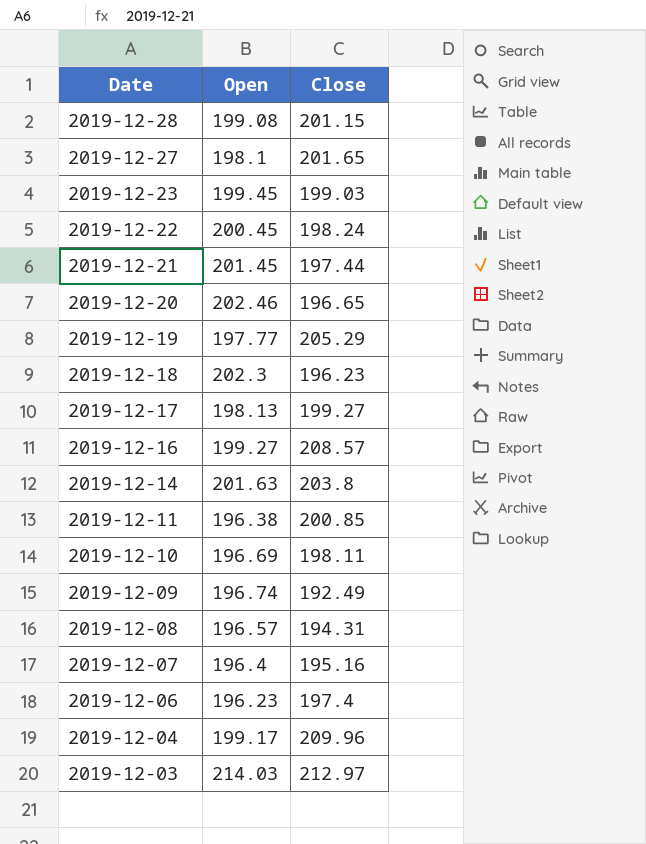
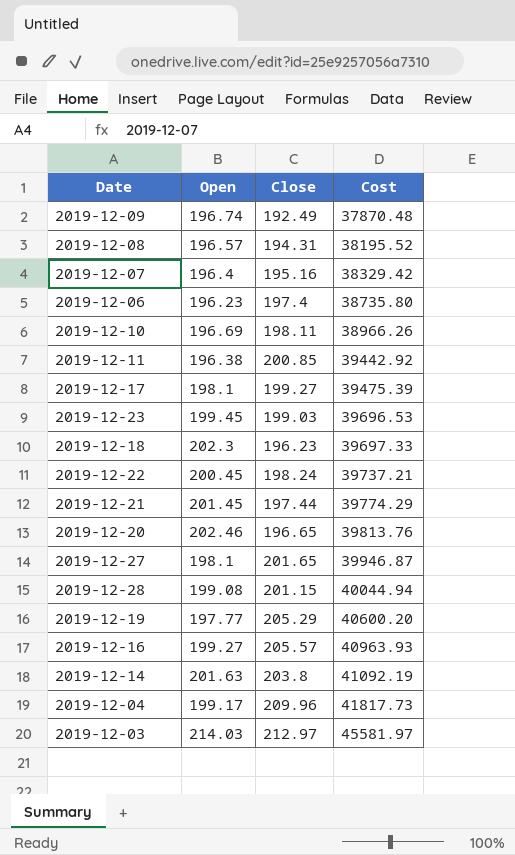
row order: Date descending -> Cost ascending
column Cost | formula: none -> [Open] * [Close]
2019-12-17 | Open: 198.13 -> 198.1
2019-12-16 | Close: 208.57 -> 205.57

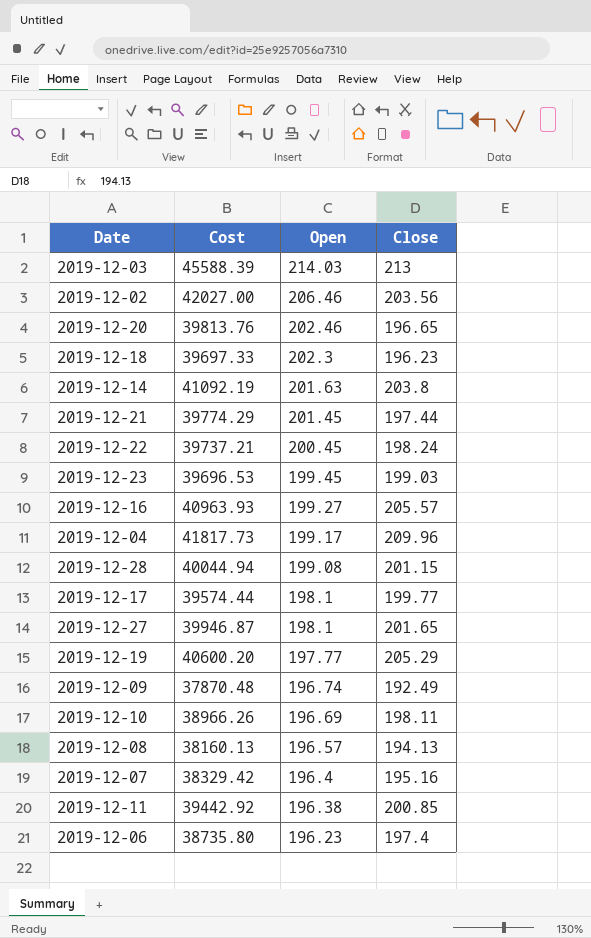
row order: Cost ascending -> Open descending
column Cost | position: 4 -> 2
2019-12-03 | Cost: 45581.97 -> 45588.39
2019-12-03 | Close: 212.97 -> 213
row 2019-12-02: none -> 42027.00 | 206.46 | 203.56
2019-12-17 | Cost: 39475.39 -> 39574.44
2019-12-17 | Close: 199.27 -> 199.77
2019-12-08 | Cost: 38195.52 -> 38160.13
2019-12-08 | Close: 194.31 -> 194.13

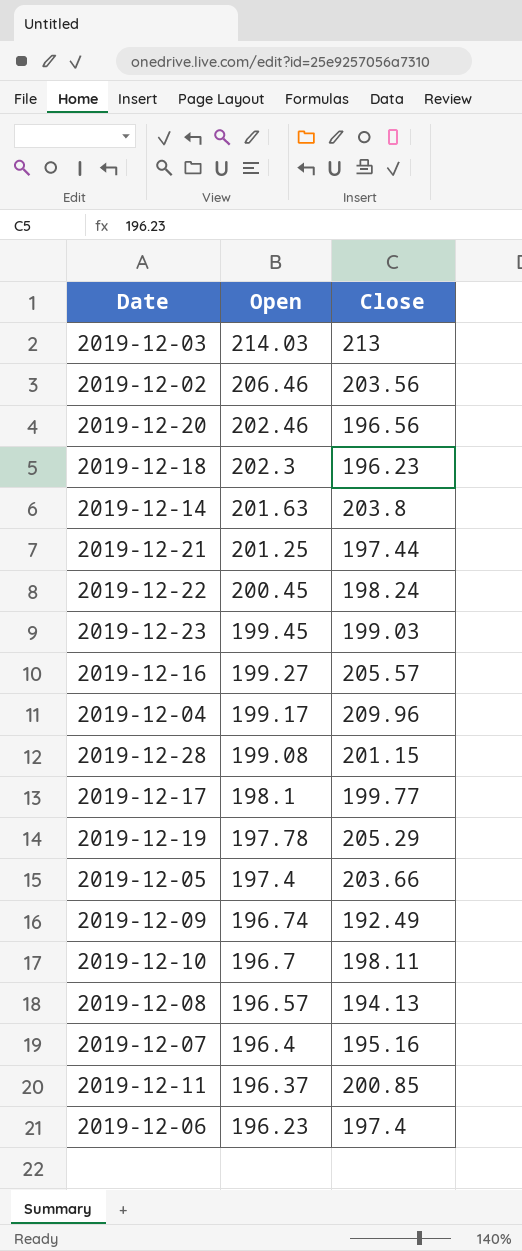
column Cost | formula: [Open] * [Close] -> none
row 2019-12-27: 39946.87 | 198.1 | 201.65 -> none
2019-12-20 | Close: 196.65 -> 196.56
2019-12-21 | Open: 201.45 -> 201.25
2019-12-19 | Open: 197.77 -> 197.78
row 2019-12-05: none -> 197.4 | 203.66
2019-12-10 | Open: 196.69 -> 196.7
2019-12-11 | Open: 196.38 -> 196.37

